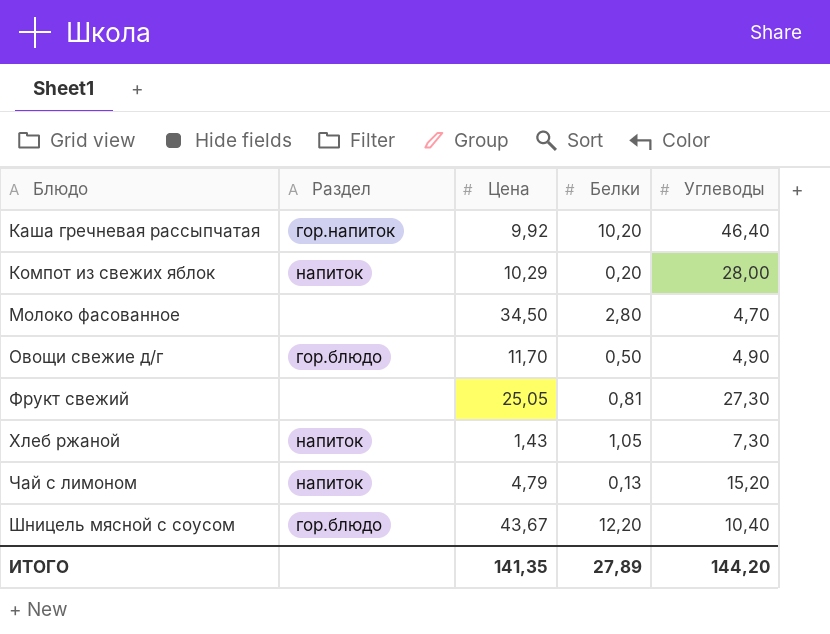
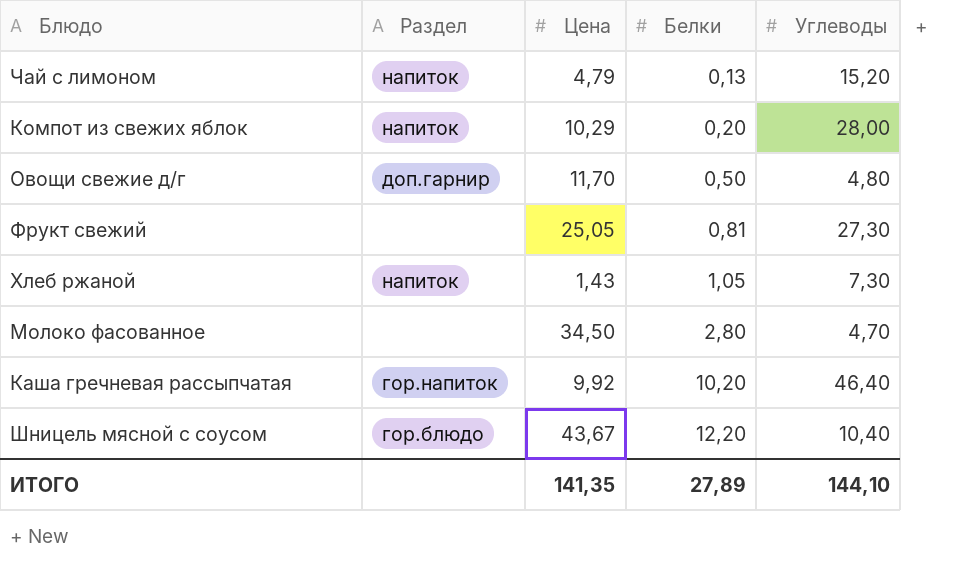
row order: Блюдо ascending -> Белки ascending
Овощи свежие д/г | Раздел: гор.блюдо -> доп.гарнир
Овощи свежие д/г | Углеводы: 4,90 -> 4,80
ИТОГО | Углеводы: 144,20 -> 144,10

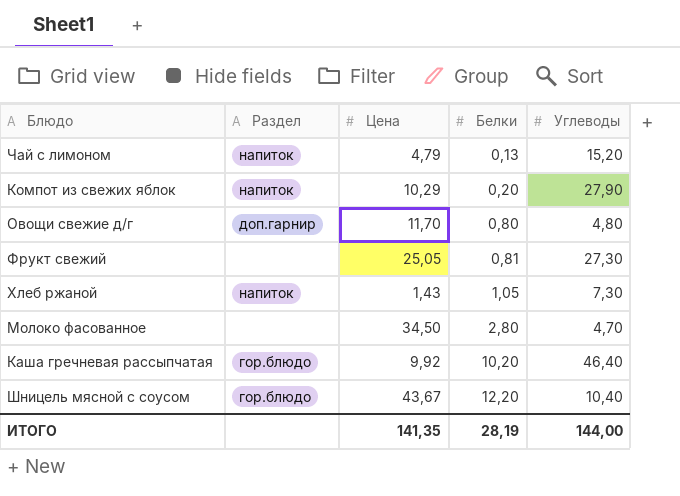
Компот из свежих яблок | Углеводы: 28,00 -> 27,90
Овощи свежие д/г | Белки: 0,50 -> 0,80
Каша гречневая рассыпчатая | Раздел: гор.напиток -> гор.блюдо
ИТОГО | Белки: 27,89 -> 28,19
ИТОГО | Углеводы: 144,10 -> 144,00

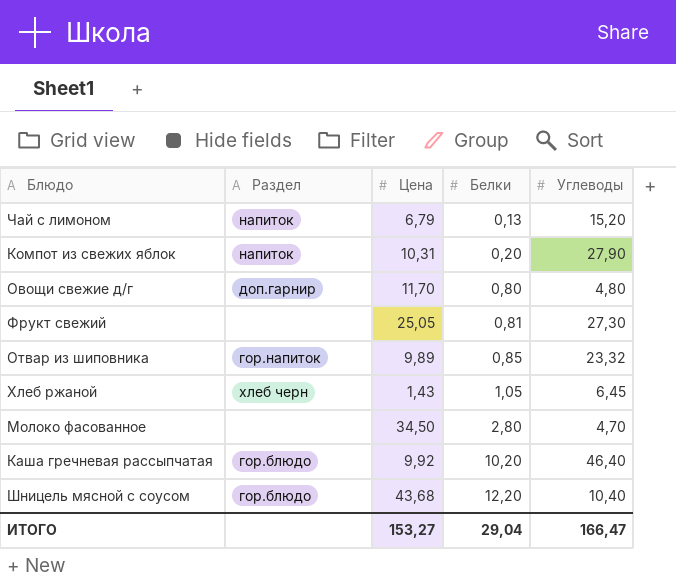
Чай с лимоном | Цена: 4,79 -> 6,79
Компот из свежих яблок | Цена: 10,29 -> 10,31
row Отвар из шиповника: none -> гор.напиток | 9,89 | 0,85 | 23,32
Хлеб ржаной | Раздел: напиток -> хлеб черн
Хлеб ржаной | Углеводы: 7,30 -> 6,45
Шницель мясной с соусом | Цена: 43,67 -> 43,68
ИТОГО | Цена: 141,35 -> 153,27
ИТОГО | Белки: 28,19 -> 29,04
ИТОГО | Углеводы: 144,00 -> 166,47

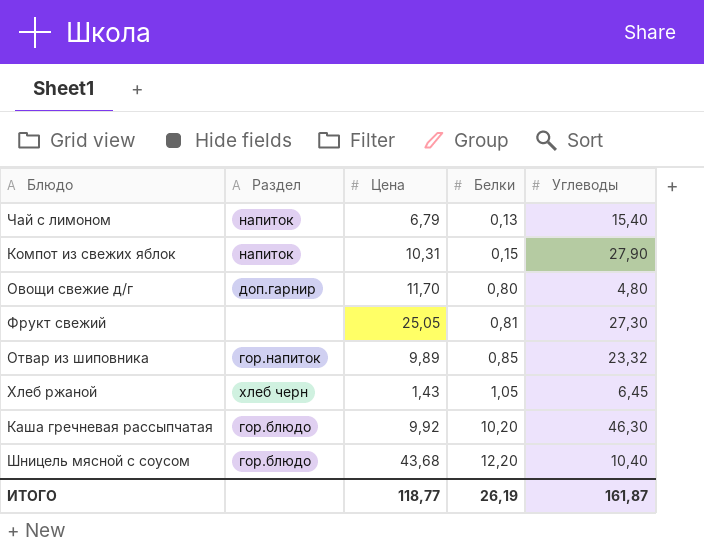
row Молоко фасованное: none | 34,50 | 2,80 | 4,70 -> none
Чай с лимоном | Углеводы: 15,20 -> 15,40
Компот из свежих яблок | Белки: 0,20 -> 0,15
Каша гречневая рассыпчатая | Углеводы: 46,40 -> 46,30
ИТОГО | Цена: 153,27 -> 118,77
ИТОГО | Белки: 29,04 -> 26,19
ИТОГО | Углеводы: 166,47 -> 161,87

